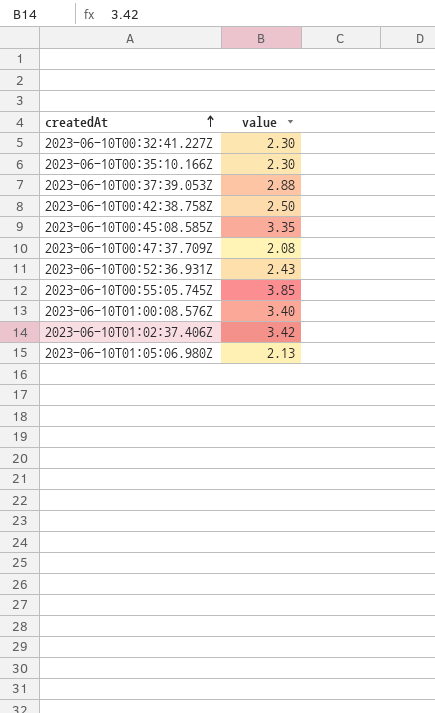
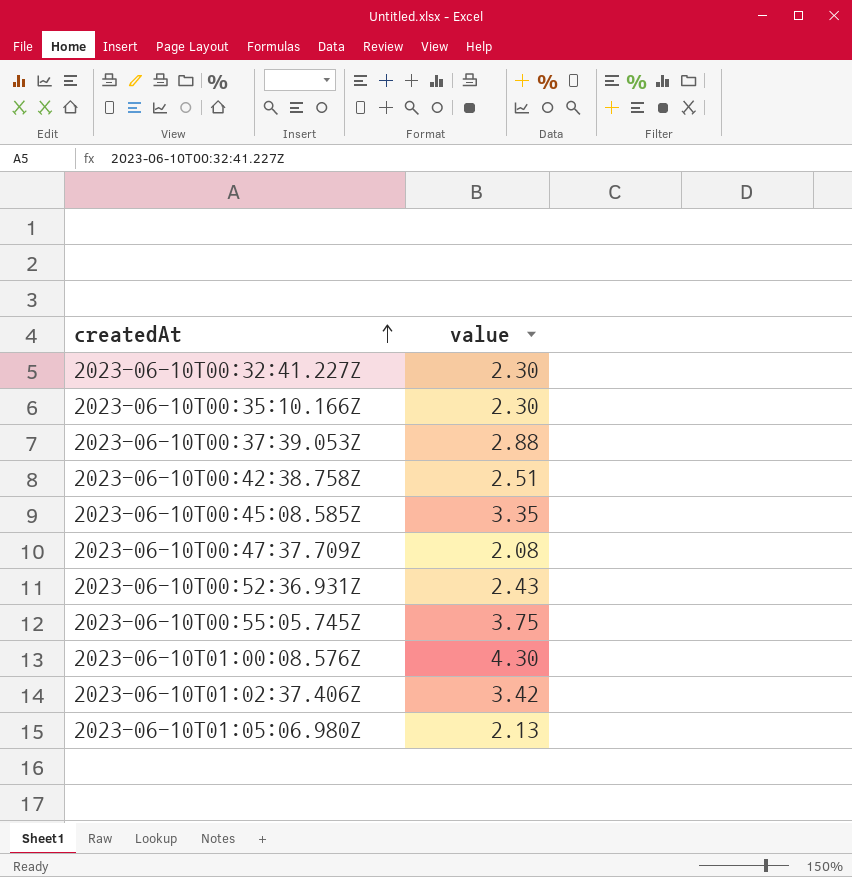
2023-06-10T00:42:38.758Z | value: 2.50 -> 2.51
2023-06-10T00:55:05.745Z | value: 3.85 -> 3.75
2023-06-10T01:00:08.576Z | value: 3.40 -> 4.30

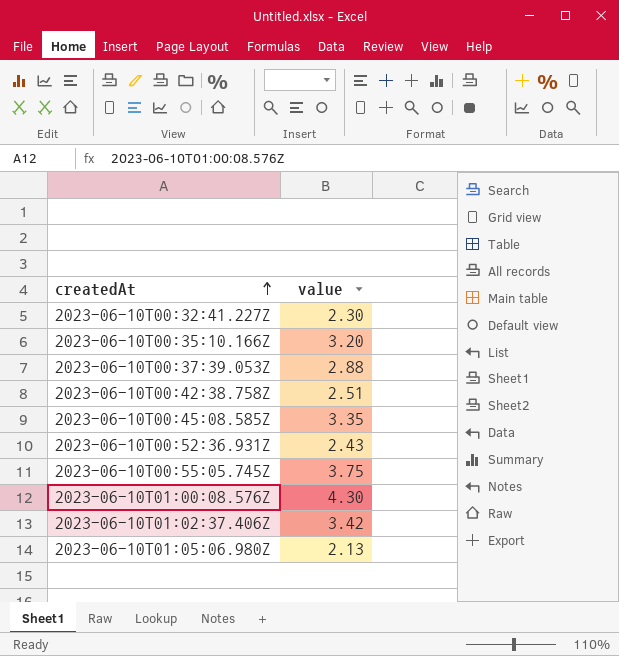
row 2023-06-10T00:47:37.709Z: 2.08 -> none
2023-06-10T00:35:10.166Z | value: 2.30 -> 3.20

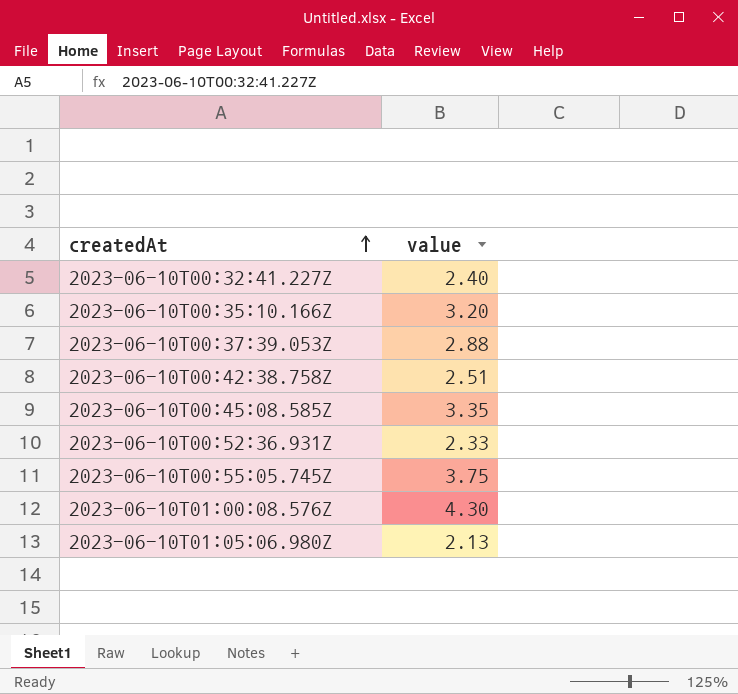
row 2023-06-10T01:02:37.406Z: 3.42 -> none
2023-06-10T00:32:41.227Z | value: 2.30 -> 2.40
2023-06-10T00:52:36.931Z | value: 2.43 -> 2.33

